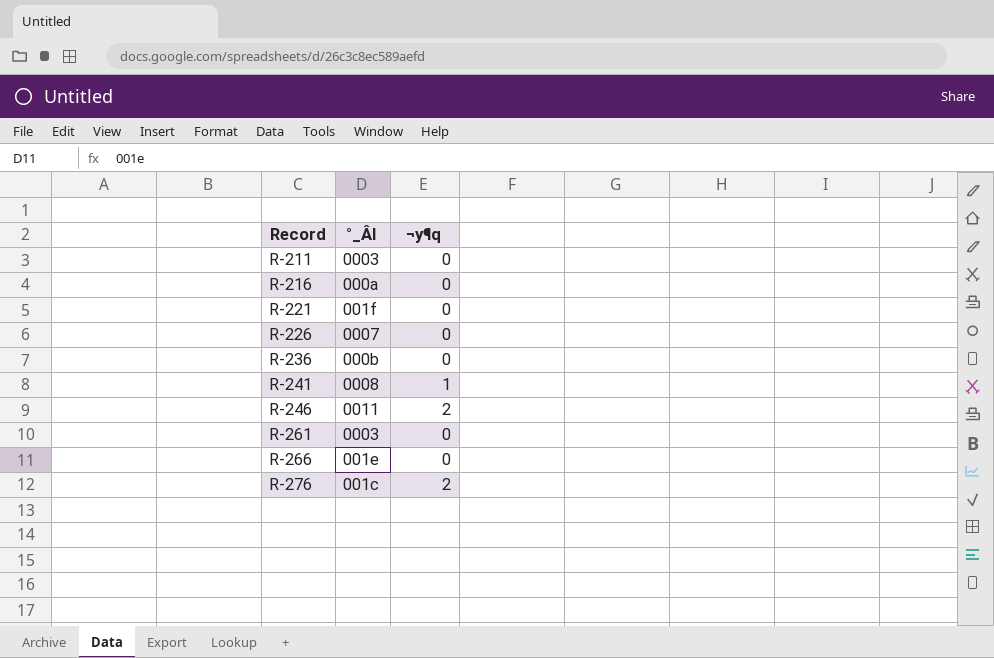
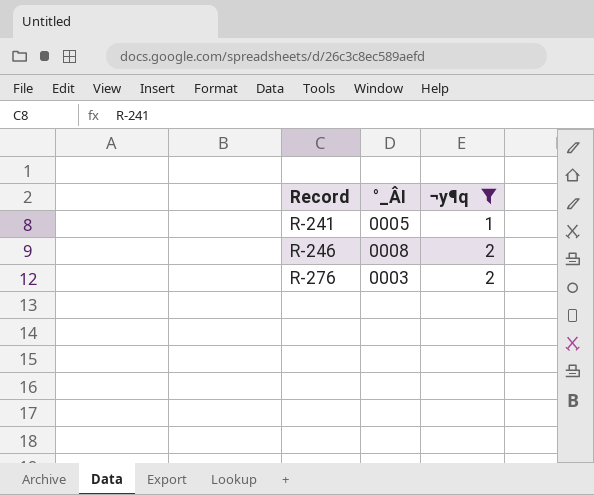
filter: none -> ¬y¶q != 0
R-241 | °_ÂI: 0008 -> 0005
R-246 | °_ÂI: 0011 -> 0008
R-276 | °_ÂI: 001c -> 0003

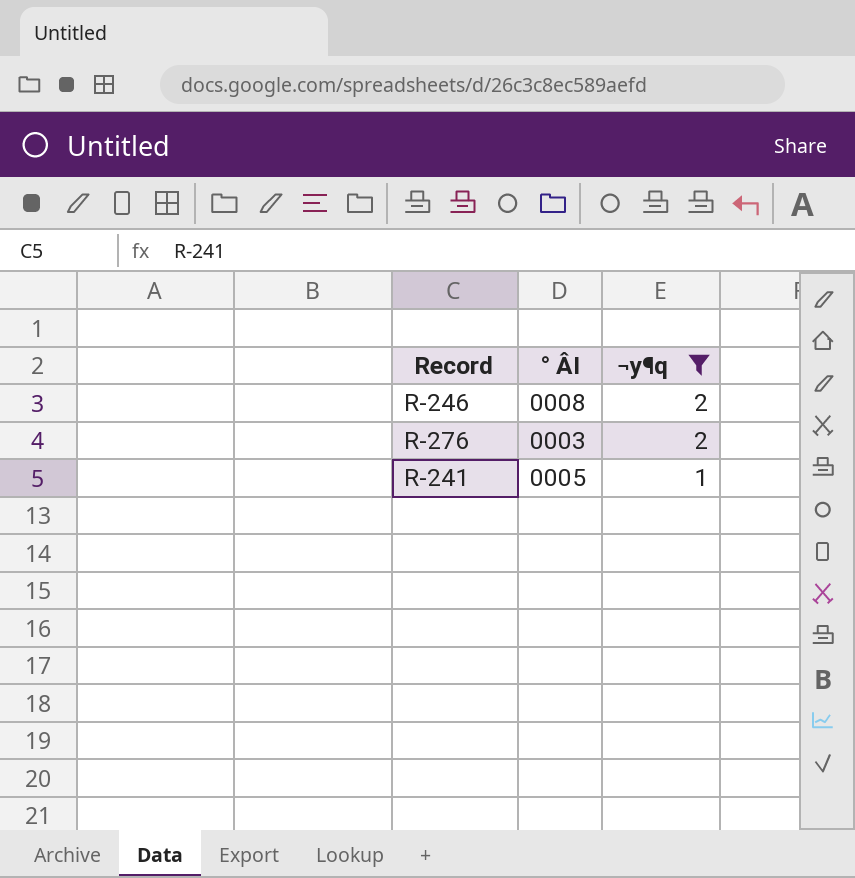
row order: Record ascending -> ¬y¶q descending
column name: °_ÂI -> ° ÂI

